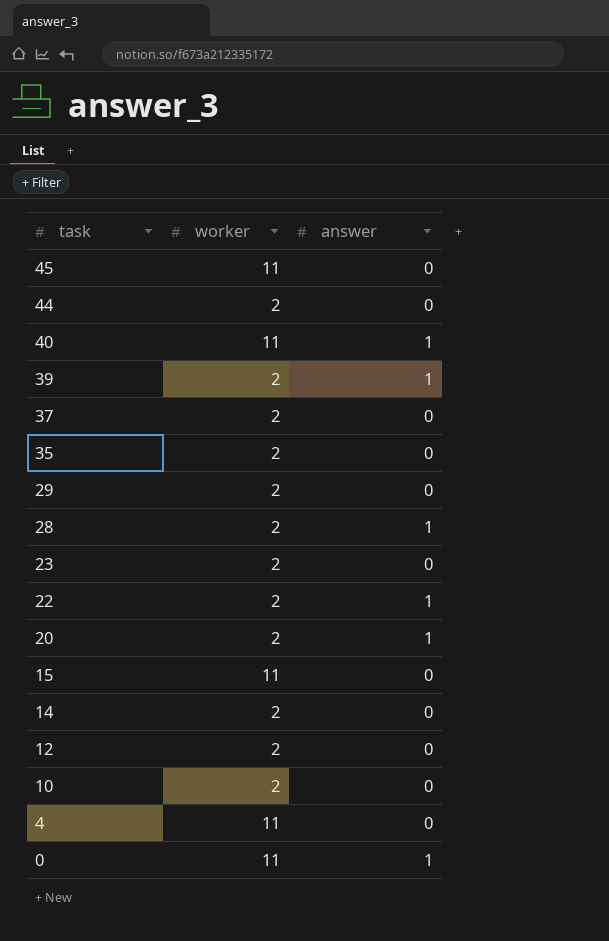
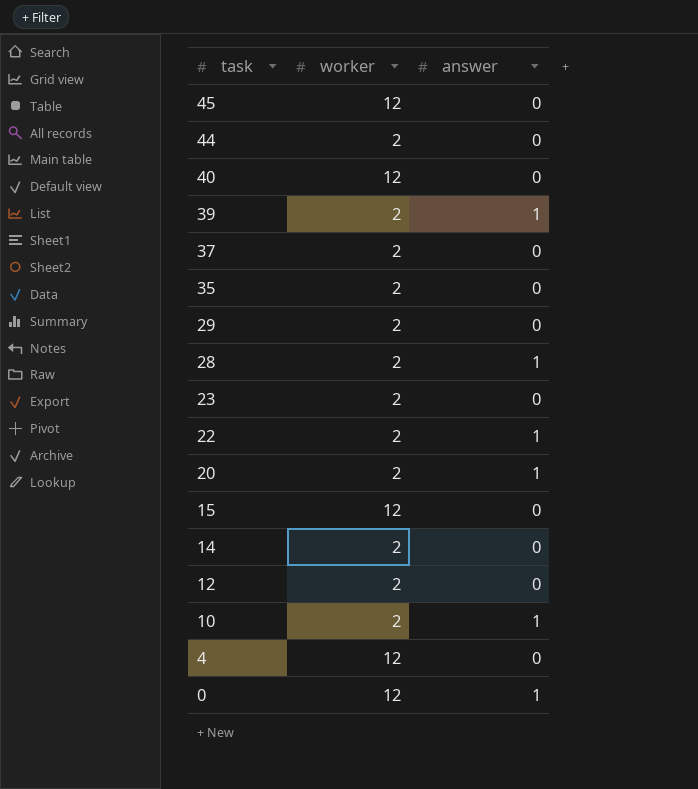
45 | worker: 11 -> 12
40 | worker: 11 -> 12
40 | answer: 1 -> 0
15 | worker: 11 -> 12
10 | answer: 0 -> 1
4 | worker: 11 -> 12
0 | worker: 11 -> 12

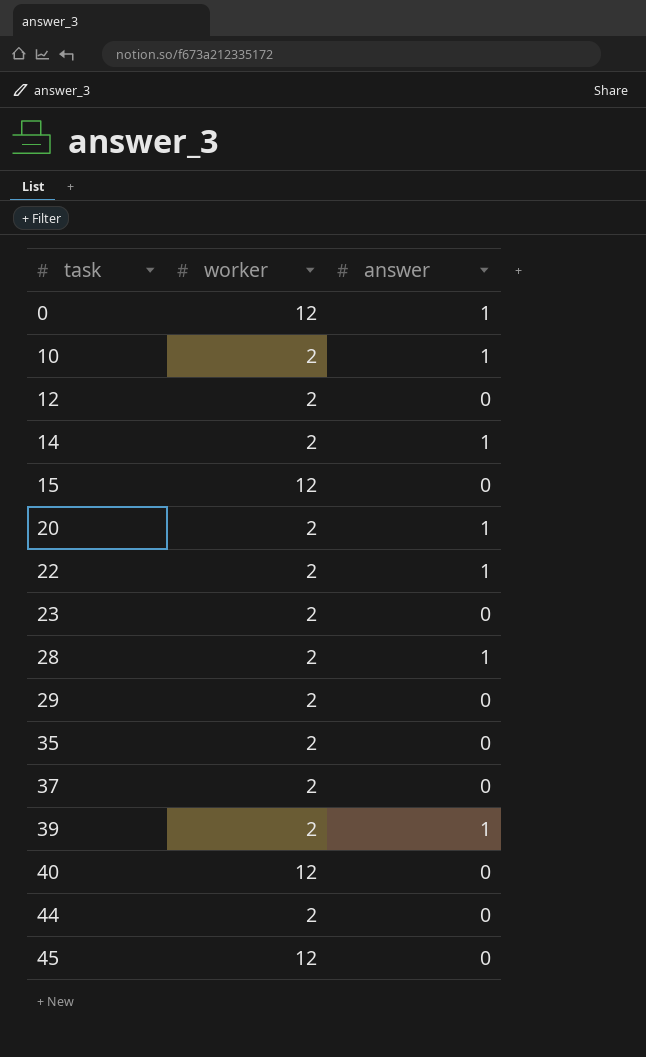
row order: task descending -> task ascending
row 4: 12 | 0 -> none
14 | answer: 0 -> 1

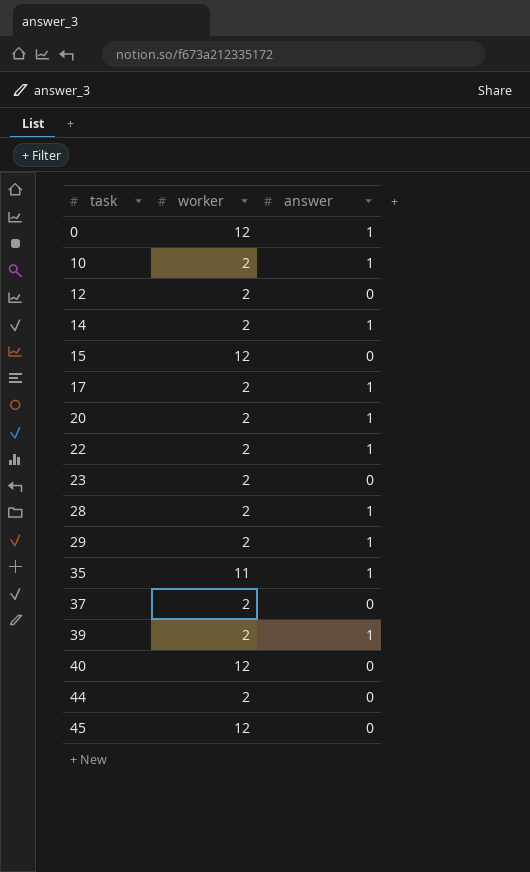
row 17: none -> 2 | 1
29 | answer: 0 -> 1
35 | worker: 2 -> 11
35 | answer: 0 -> 1

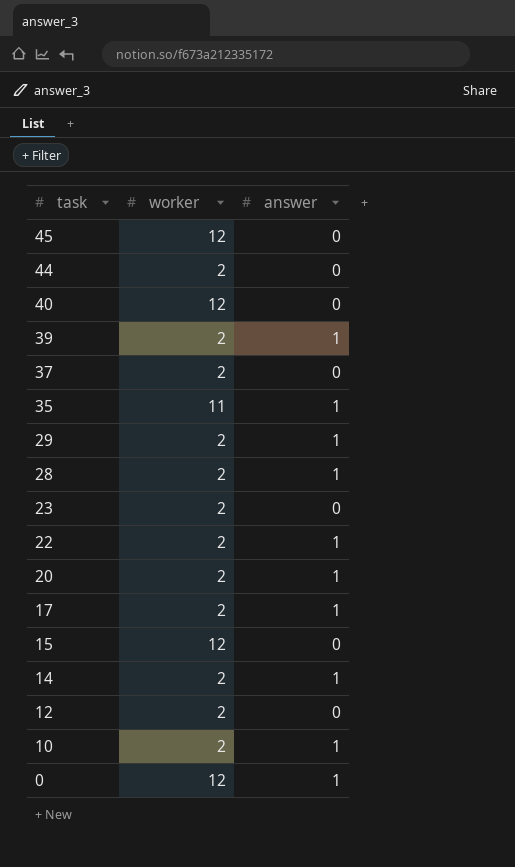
row order: task ascending -> task descending

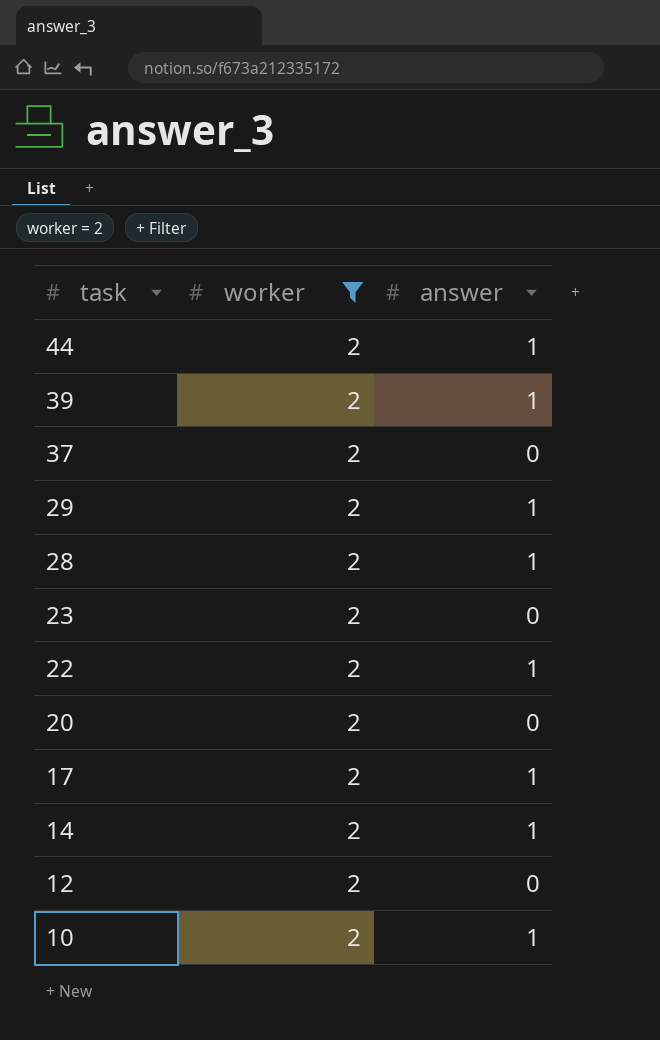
filter: none -> worker = 2
44 | answer: 0 -> 1
20 | answer: 1 -> 0

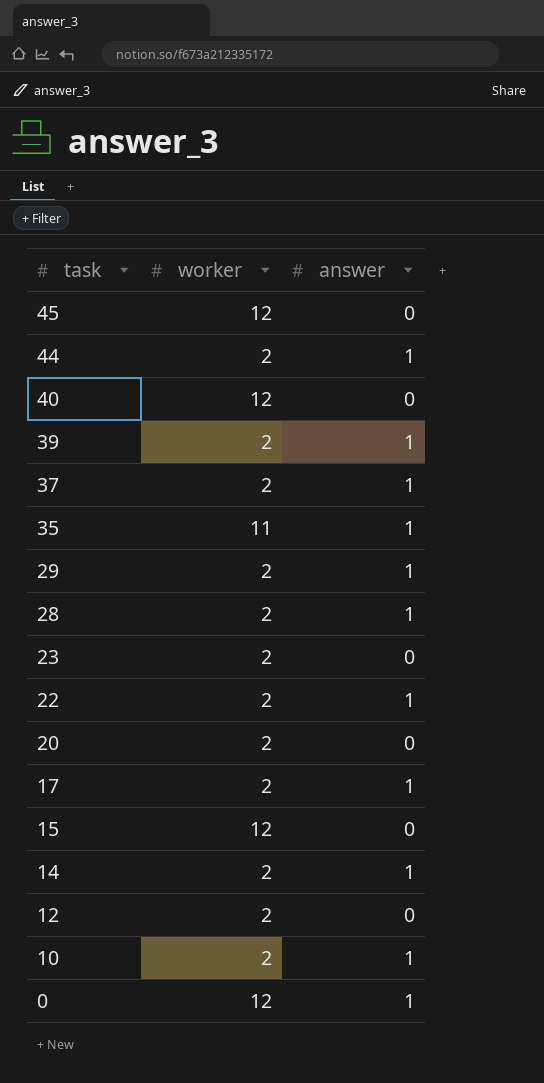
filter: worker = 2 -> none
37 | answer: 0 -> 1

